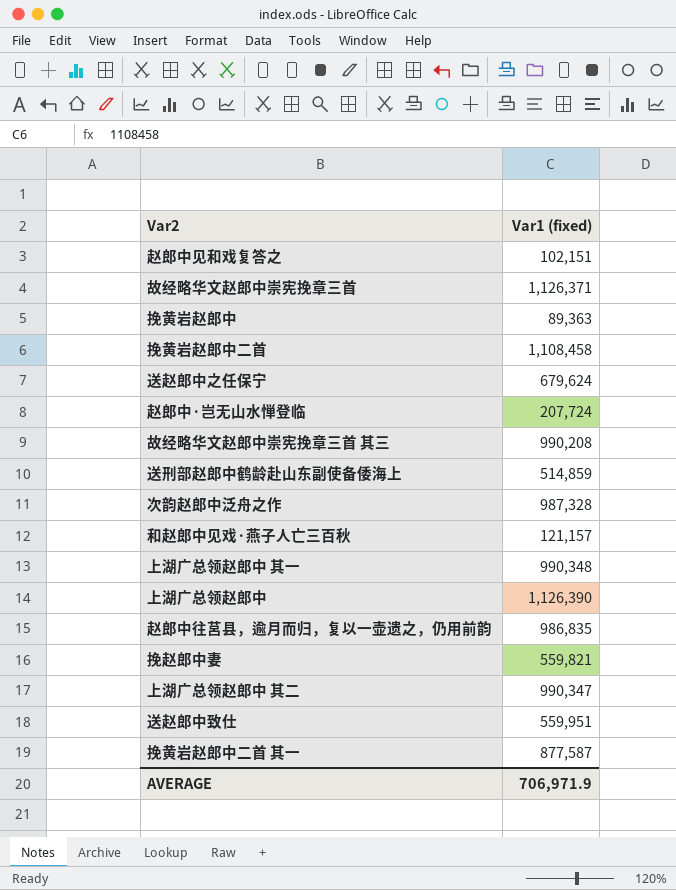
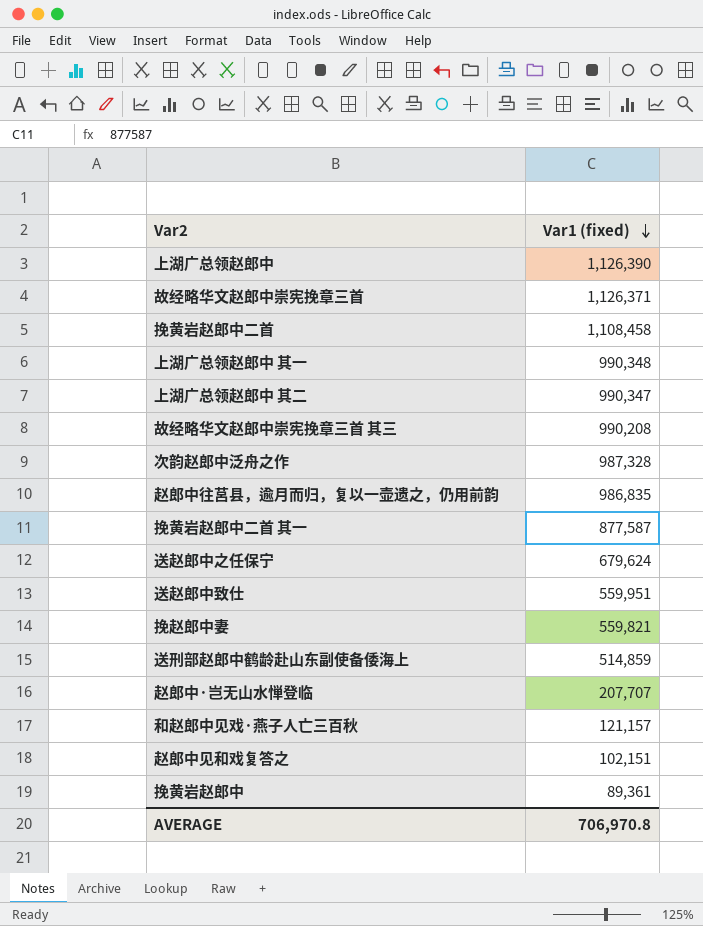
row order: none -> Var1 (fixed) descending
赵郎中·岂无山水惮登临 | Var1 (fixed): 207,724 -> 207,707
挽黄岩赵郎中 | Var1 (fixed): 89,363 -> 89,361
AVERAGE | Var1 (fixed): 706,971.9 -> 706,970.8

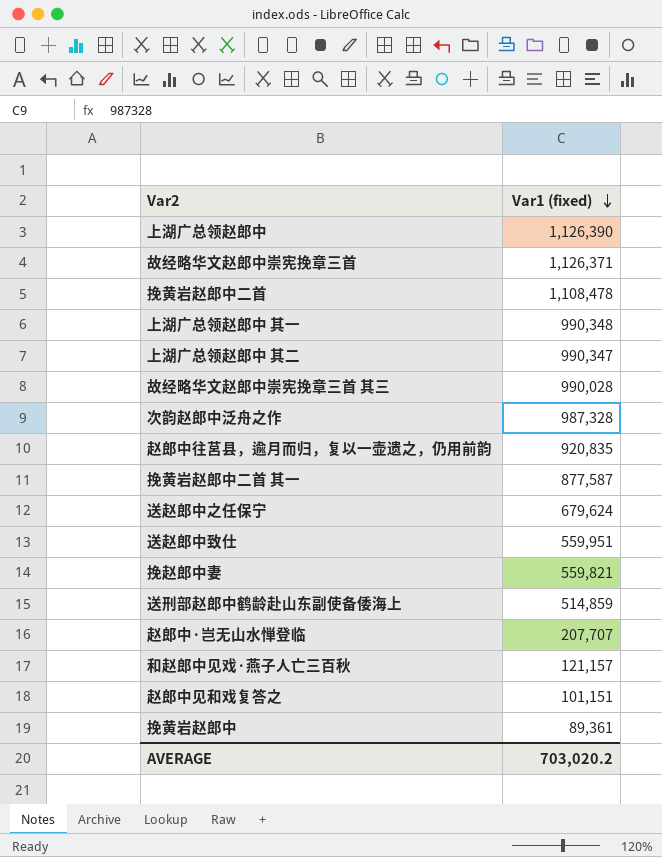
挽黄岩赵郎中二首 | Var1 (fixed): 1,108,458 -> 1,108,478
故经略华文赵郎中崇宪挽章三首 其三 | Var1 (fixed): 990,208 -> 990,028
赵郎中往莒县，逾月而归，复以一壶遗之，仍用前韵 | Var1 (fixed): 986,835 -> 920,835
赵郎中见和戏复答之 | Var1 (fixed): 102,151 -> 101,151
AVERAGE | Var1 (fixed): 706,970.8 -> 703,020.2

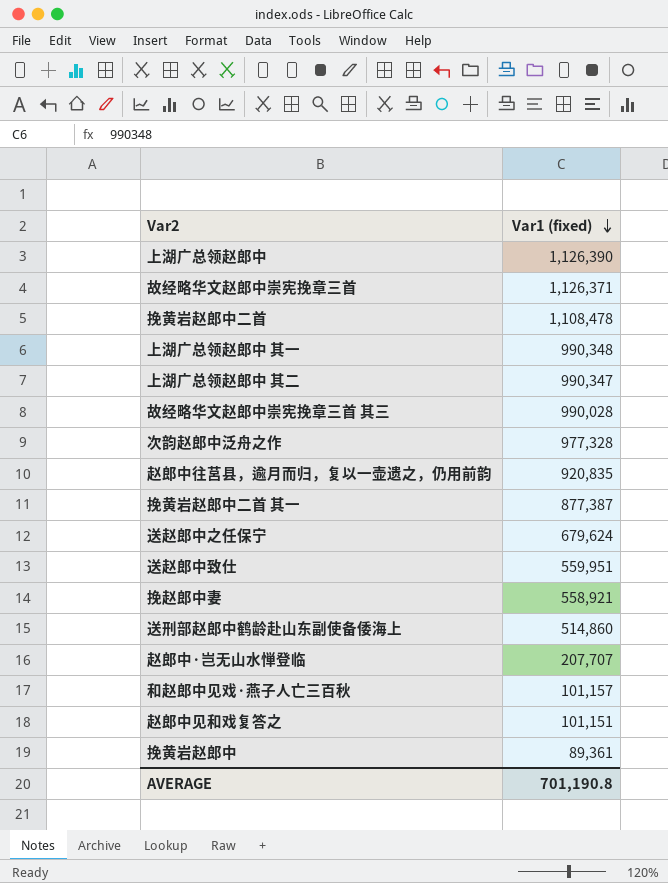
次韵赵郎中泛舟之作 | Var1 (fixed): 987,328 -> 977,328
挽黄岩赵郎中二首 其一 | Var1 (fixed): 877,587 -> 877,387
挽赵郎中妻 | Var1 (fixed): 559,821 -> 558,921
送刑部赵郎中鹤龄赴山东副使备倭海上 | Var1 (fixed): 514,859 -> 514,860
和赵郎中见戏·燕子人亡三百秋 | Var1 (fixed): 121,157 -> 101,157
AVERAGE | Var1 (fixed): 703,020.2 -> 701,190.8

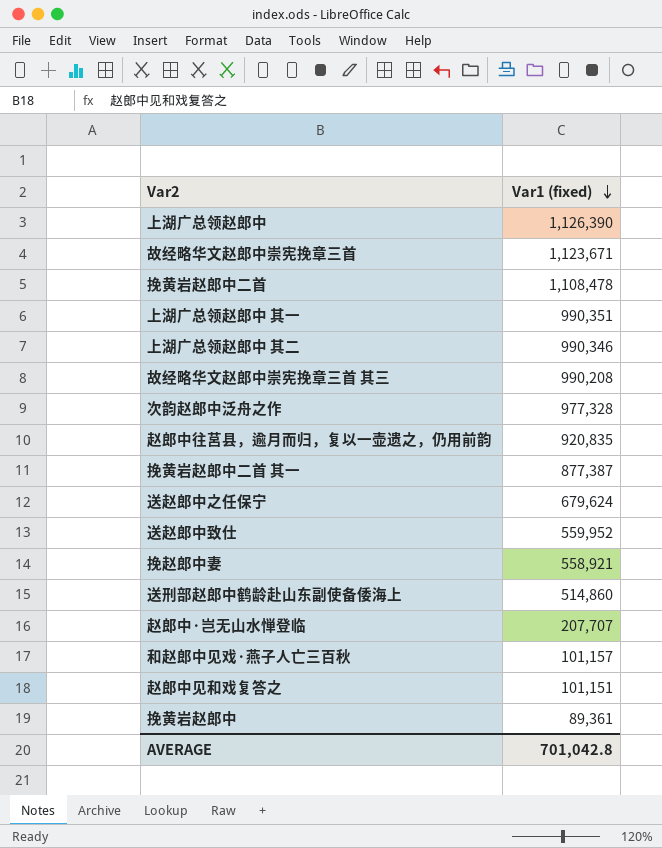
故经略华文赵郎中崇宪挽章三首 | Var1 (fixed): 1,126,371 -> 1,123,671
上湖广总领赵郎中 其一 | Var1 (fixed): 990,348 -> 990,351
上湖广总领赵郎中 其二 | Var1 (fixed): 990,347 -> 990,346
故经略华文赵郎中崇宪挽章三首 其三 | Var1 (fixed): 990,028 -> 990,208
送赵郎中致仕 | Var1 (fixed): 559,951 -> 559,952
AVERAGE | Var1 (fixed): 701,190.8 -> 701,042.8

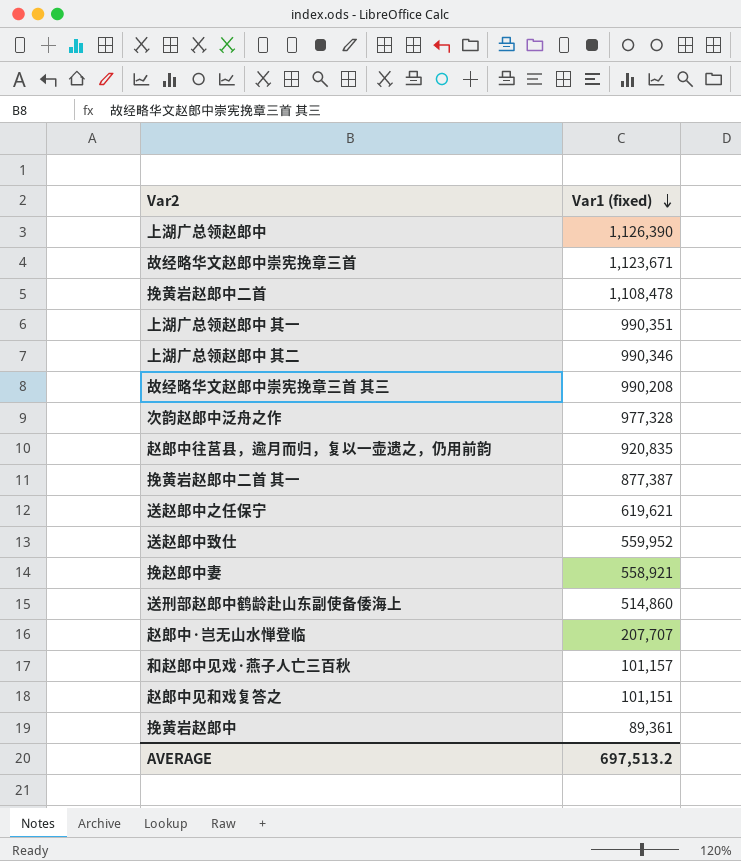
送赵郎中之任保宁 | Var1 (fixed): 679,624 -> 619,621
AVERAGE | Var1 (fixed): 701,042.8 -> 697,513.2

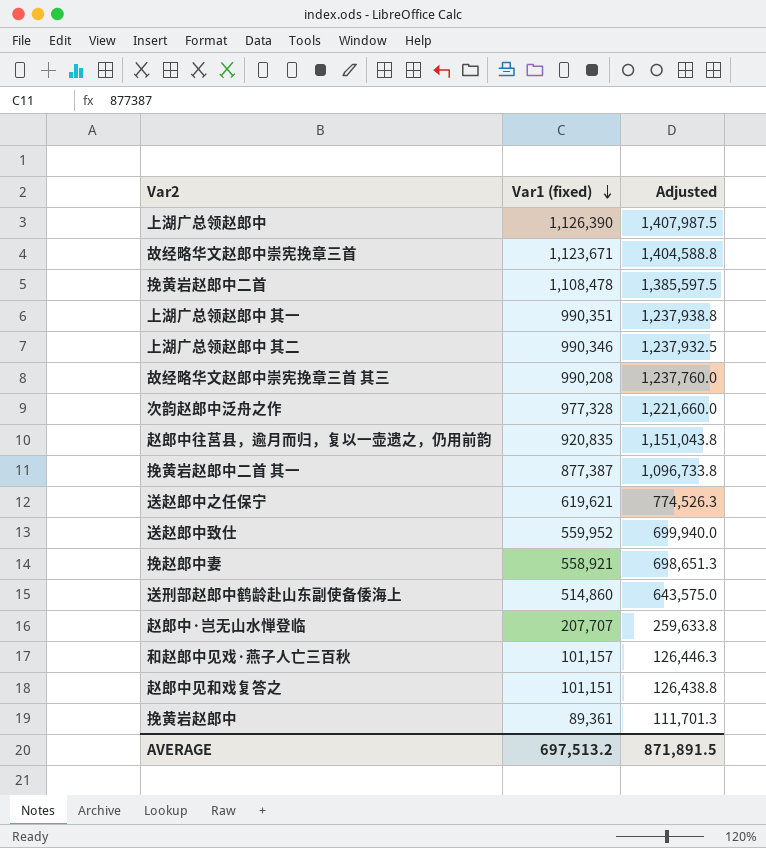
column Adjusted | formula: none -> [Var1 (fixed)] * 1.25

